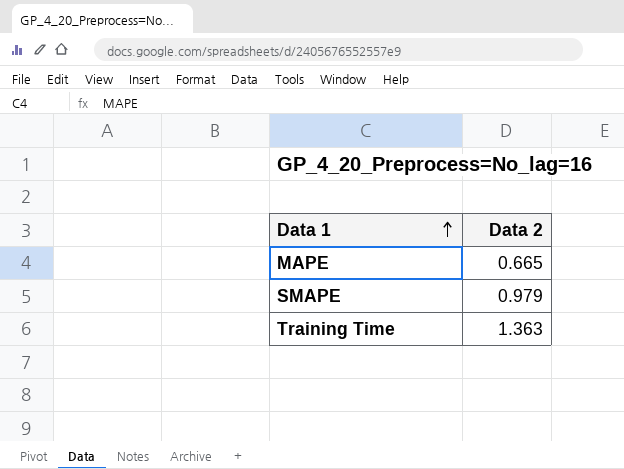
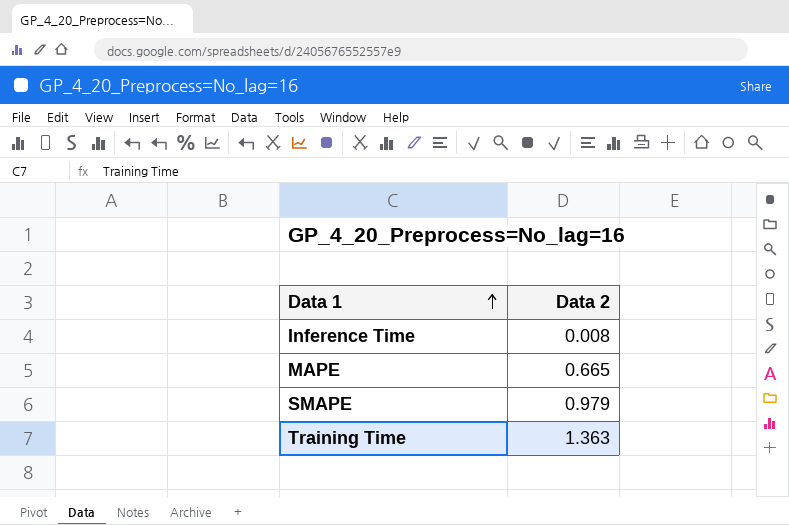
row Inference Time: none -> 0.008

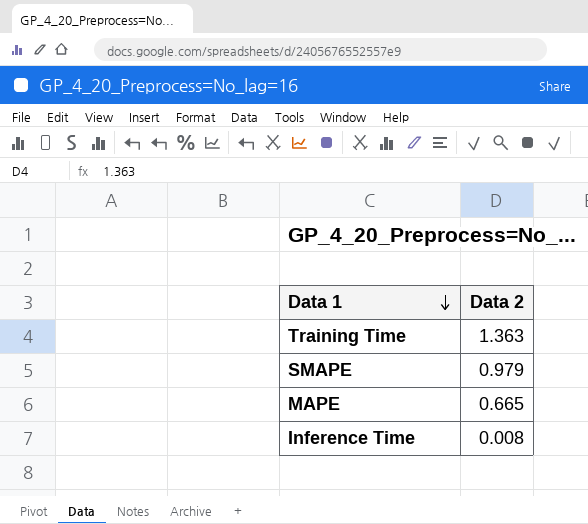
row order: Data 1 ascending -> Data 1 descending

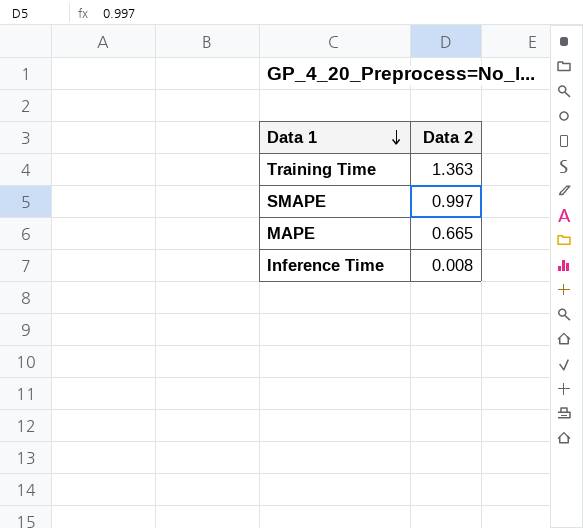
SMAPE | Data 2: 0.979 -> 0.997

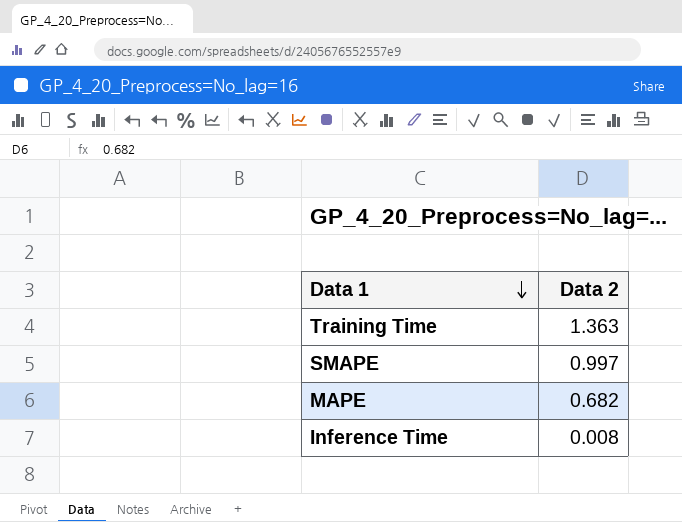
MAPE | Data 2: 0.665 -> 0.682

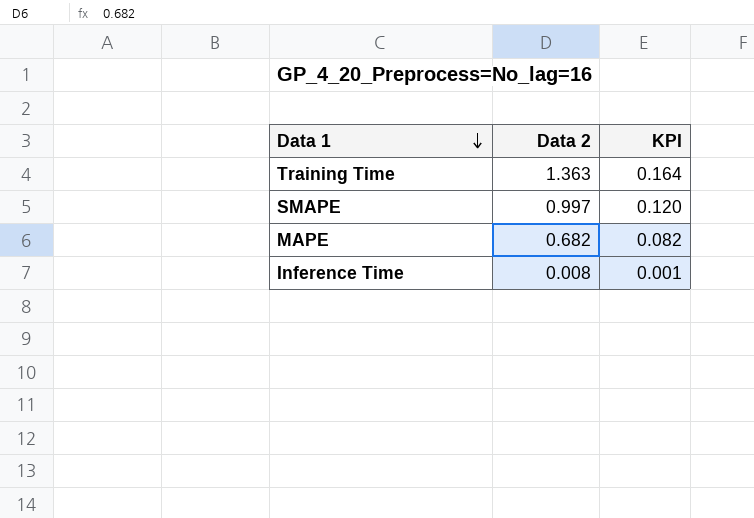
column KPI | formula: none -> [Data 2] * 0.12

